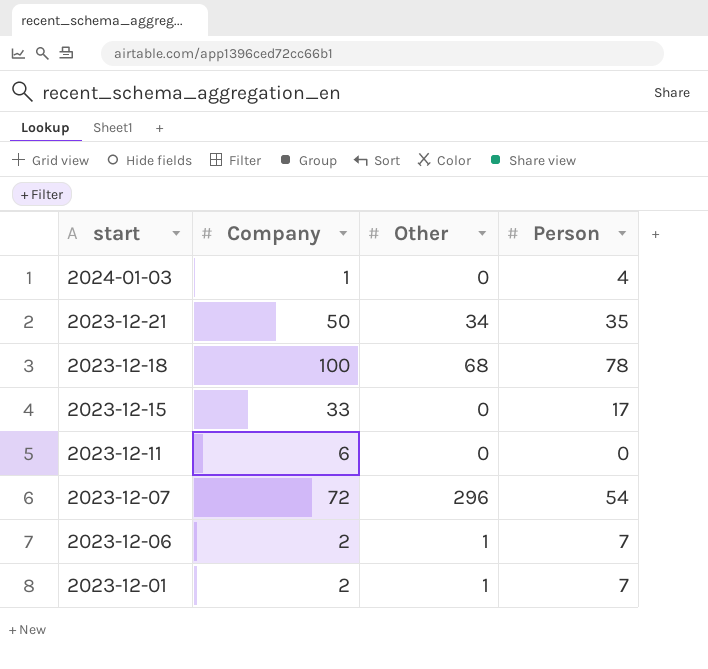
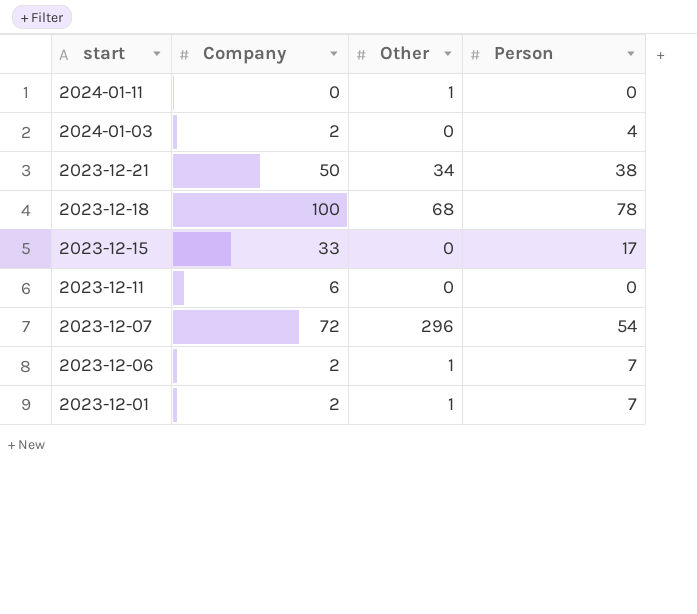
row 2024-01-11: none -> 0 | 1 | 0
2024-01-03 | Company: 1 -> 2
2023-12-21 | Person: 35 -> 38

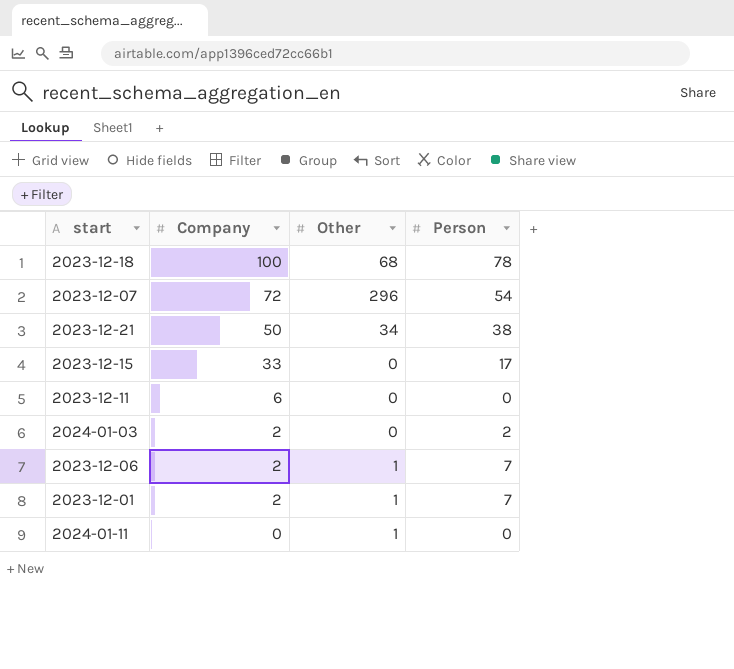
row order: start descending -> Company descending
2024-01-03 | Person: 4 -> 2

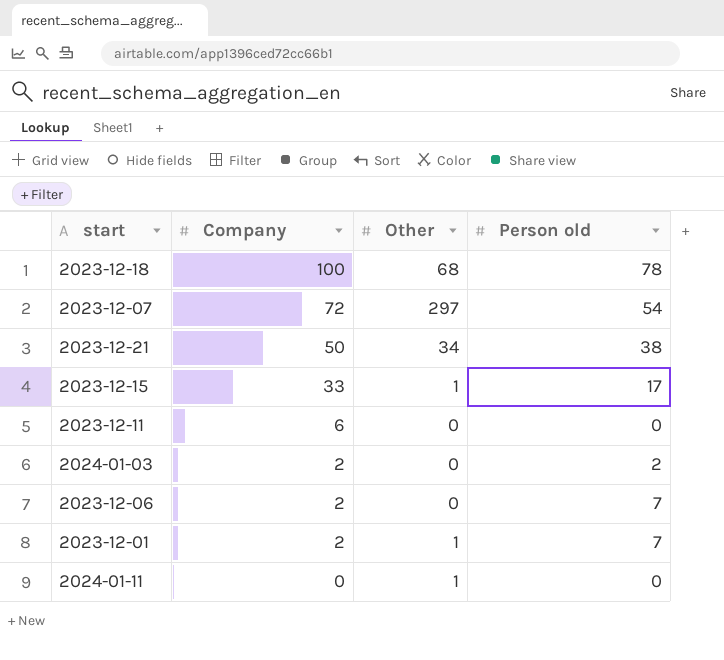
column name: Person -> Person old
2023-12-07 | Other: 296 -> 297
2023-12-15 | Other: 0 -> 1
2023-12-06 | Other: 1 -> 0

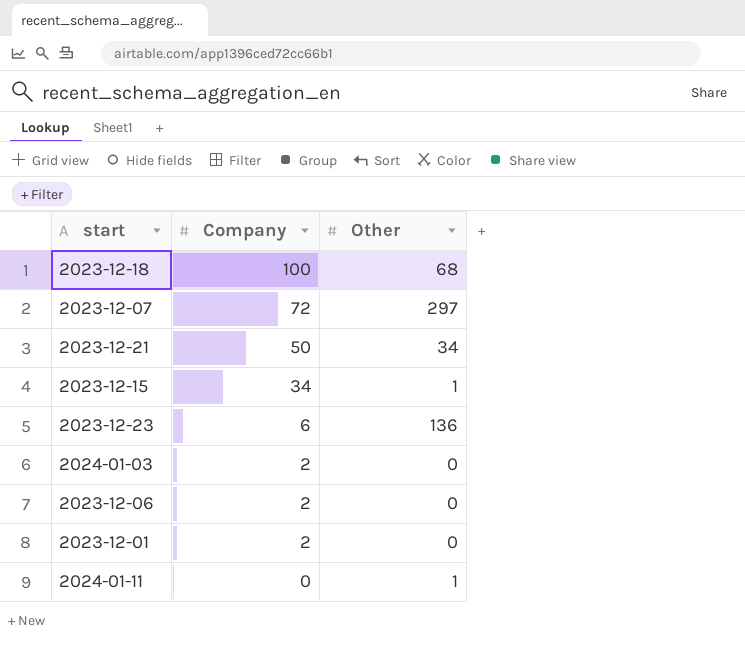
column Person old | position: 4 -> none
row 2023-12-11: 6 | 0 | 0 -> none
2023-12-15 | Company: 33 -> 34
row 2023-12-23: none -> 6 | 136
2023-12-01 | Other: 1 -> 0

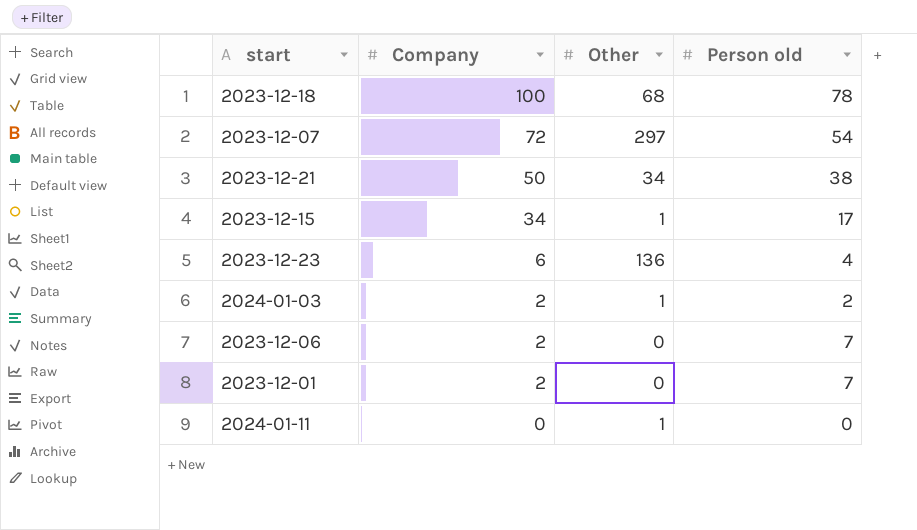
column Person old | position: none -> 4
2024-01-03 | Other: 0 -> 1

